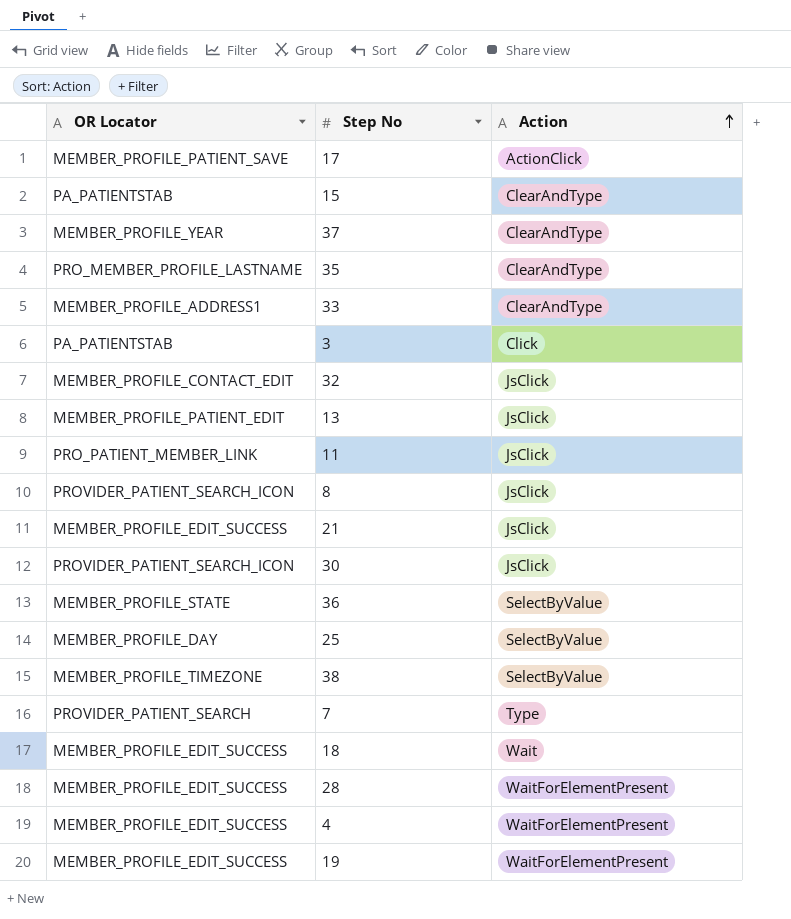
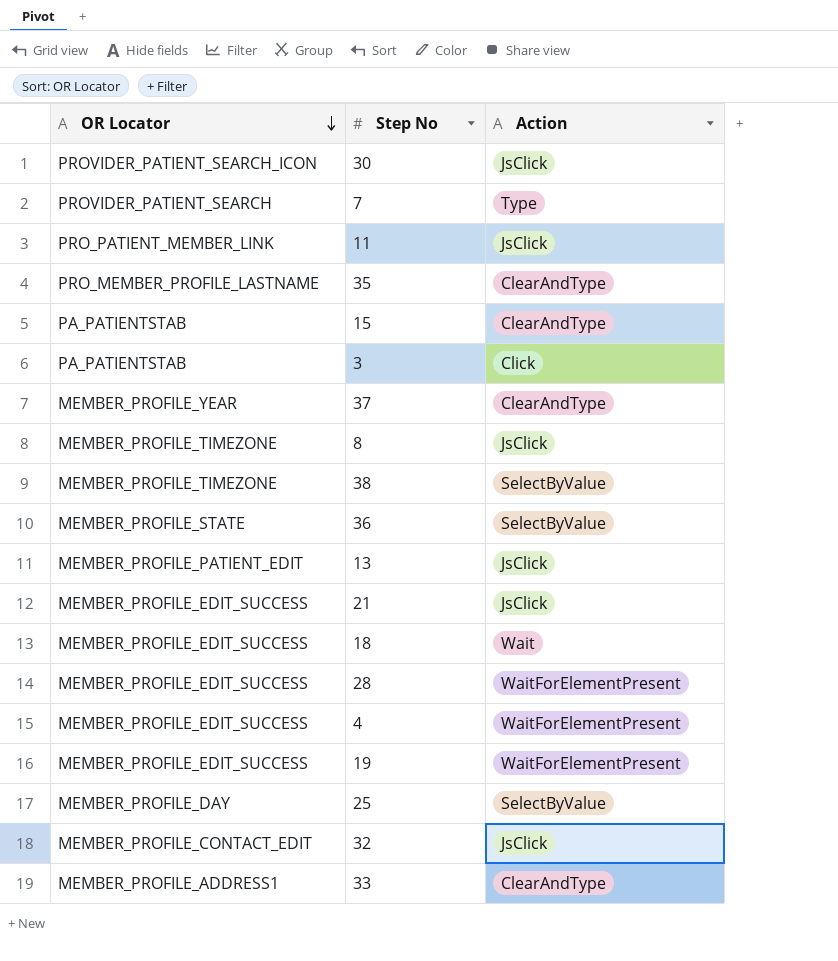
row order: Action ascending -> OR Locator descending
row 17: MEMBER_PROFILE_PATIENT_SAVE | ActionClick -> none
8 | OR Locator: PROVIDER_PATIENT_SEARCH_ICON -> MEMBER_PROFILE_TIMEZONE

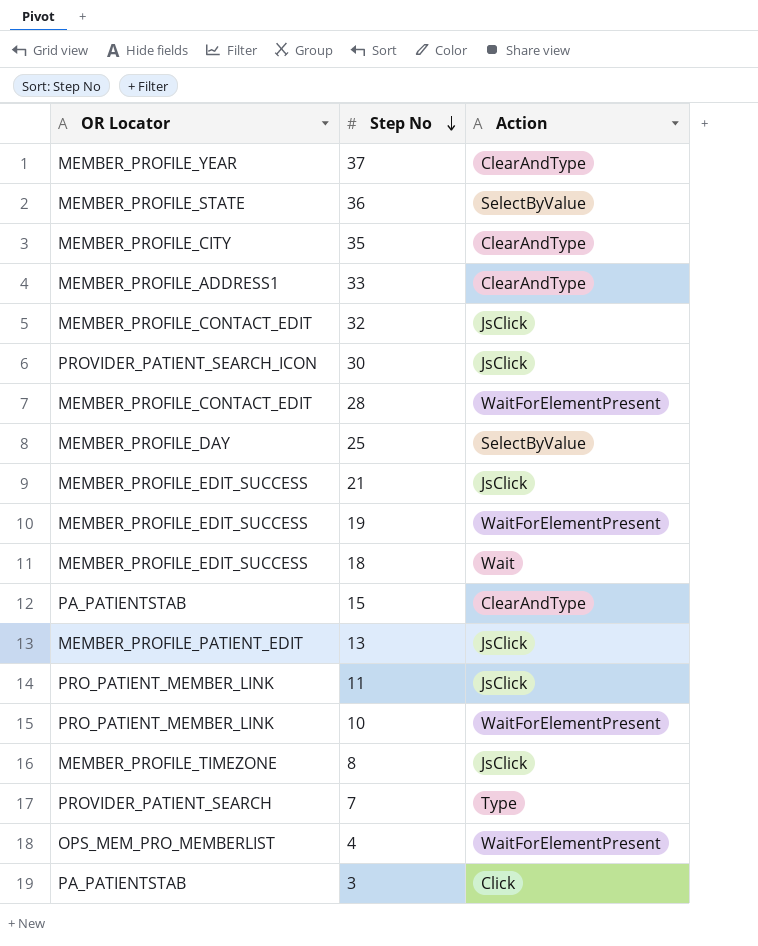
row order: OR Locator descending -> Step No descending
row 38: MEMBER_PROFILE_TIMEZONE | SelectByValue -> none
35 | OR Locator: PRO_MEMBER_PROFILE_LASTNAME -> MEMBER_PROFILE_CITY
28 | OR Locator: MEMBER_PROFILE_EDIT_SUCCESS -> MEMBER_PROFILE_CONTACT_EDIT
row 10: none -> PRO_PATIENT_MEMBER_LINK | WaitForElementPresent
4 | OR Locator: MEMBER_PROFILE_EDIT_SUCCESS -> OPS_MEM_PRO_MEMBERLIST

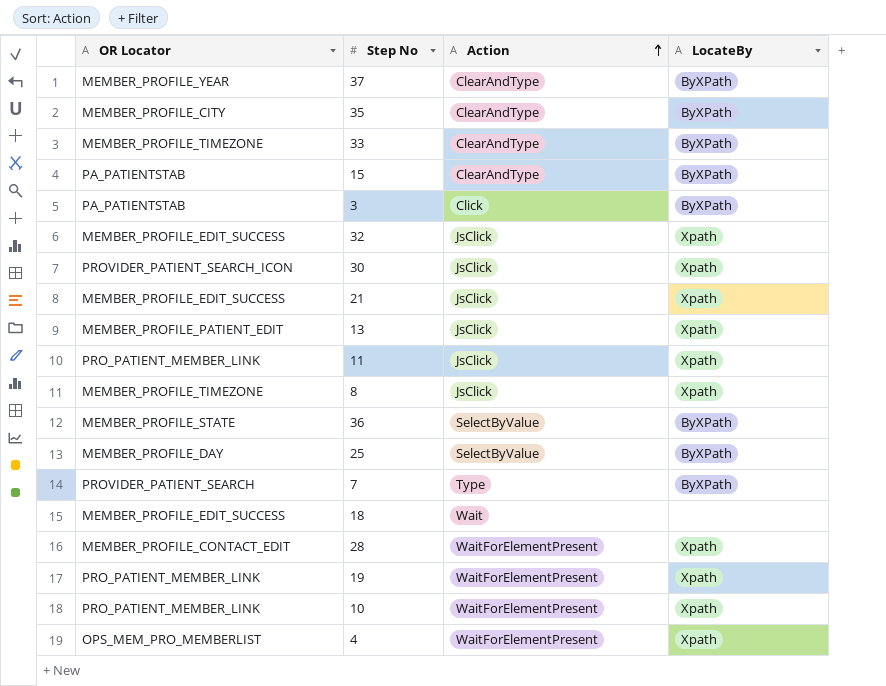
row order: Step No descending -> Action ascending
column LocateBy | position: none -> 4
33 | OR Locator: MEMBER_PROFILE_ADDRESS1 -> MEMBER_PROFILE_TIMEZONE
32 | OR Locator: MEMBER_PROFILE_CONTACT_EDIT -> MEMBER_PROFILE_EDIT_SUCCESS
19 | OR Locator: MEMBER_PROFILE_EDIT_SUCCESS -> PRO_PATIENT_MEMBER_LINK

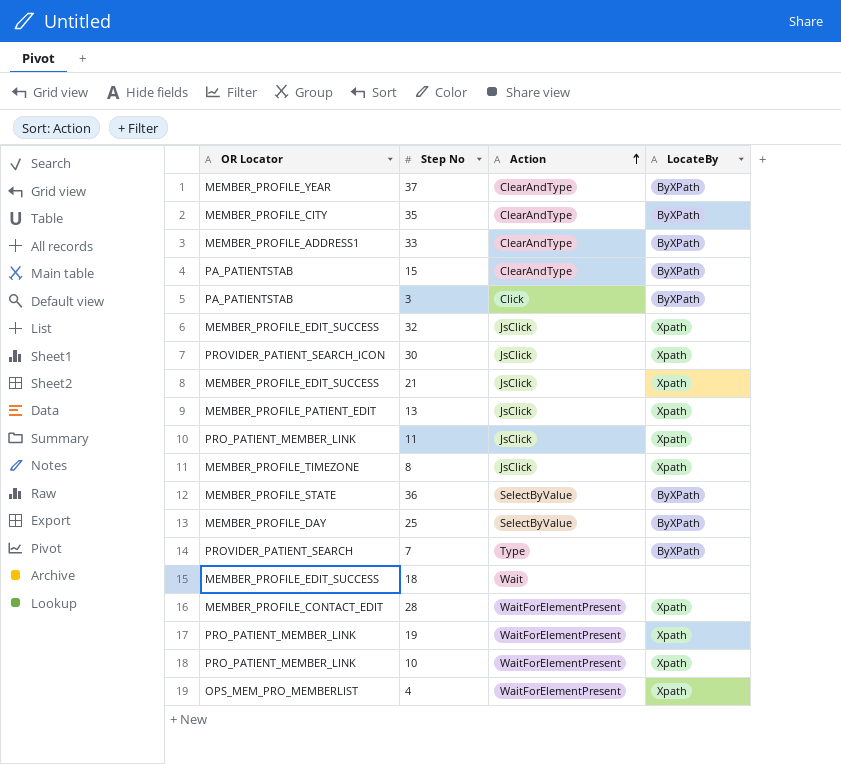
33 | OR Locator: MEMBER_PROFILE_TIMEZONE -> MEMBER_PROFILE_ADDRESS1

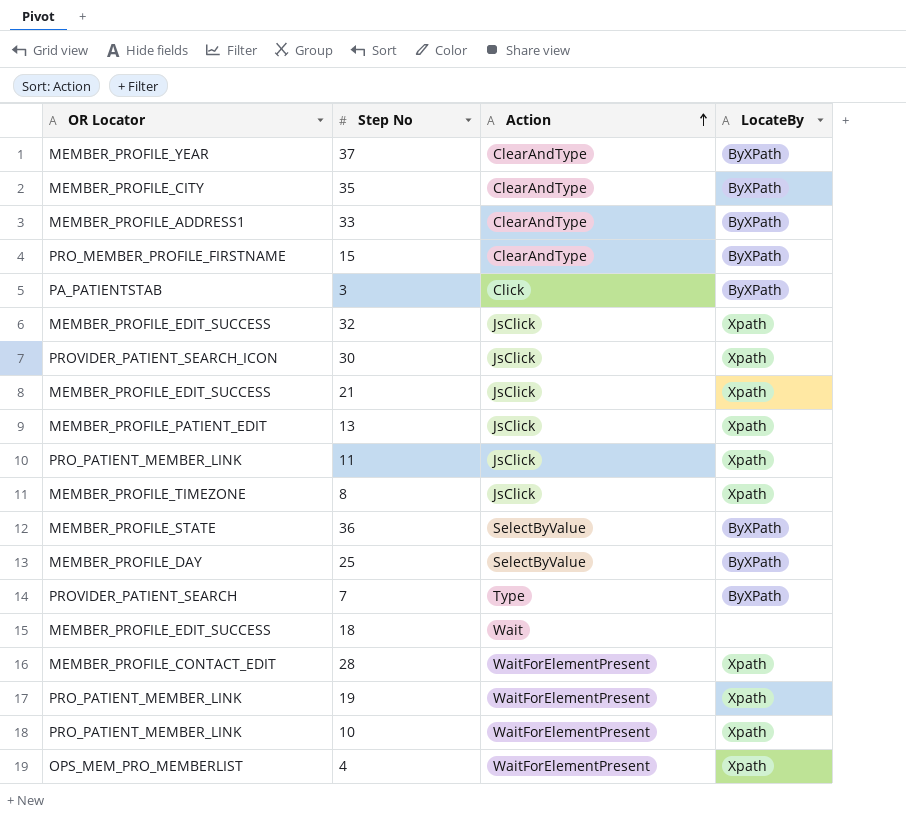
15 | OR Locator: PA_PATIENTSTAB -> PRO_MEMBER_PROFILE_FIRSTNAME

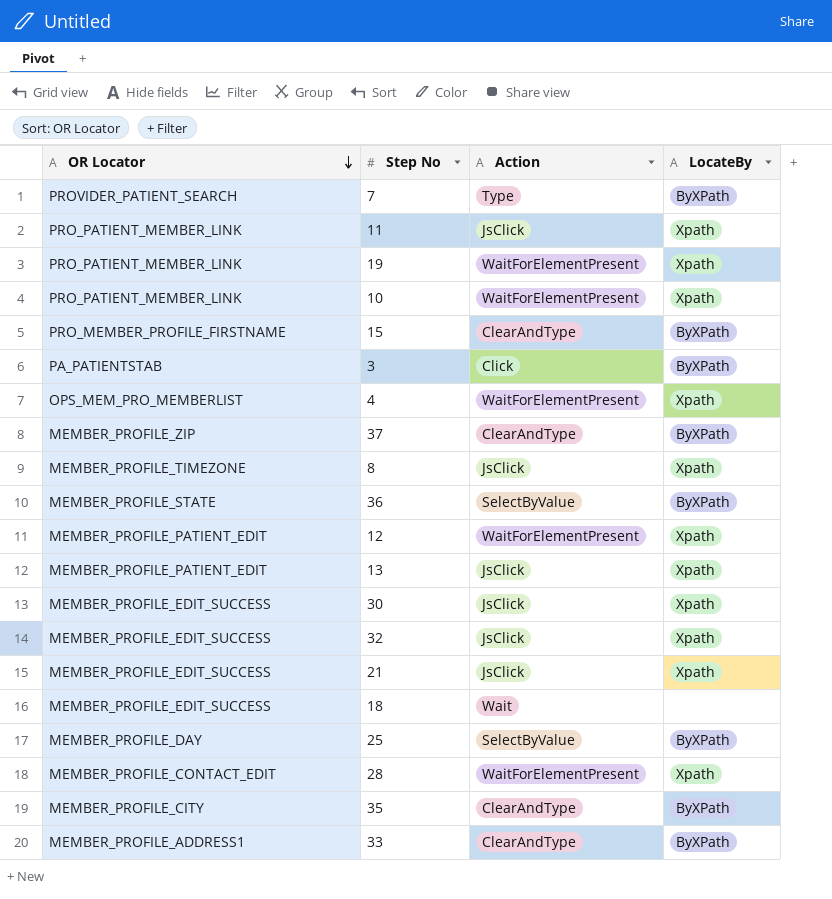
row order: Action ascending -> OR Locator descending
37 | OR Locator: MEMBER_PROFILE_YEAR -> MEMBER_PROFILE_ZIP
row 12: none -> MEMBER_PROFILE_PATIENT_EDIT | WaitForElementPresent | Xpath
30 | OR Locator: PROVIDER_PATIENT_SEARCH_ICON -> MEMBER_PROFILE_EDIT_SUCCESS

